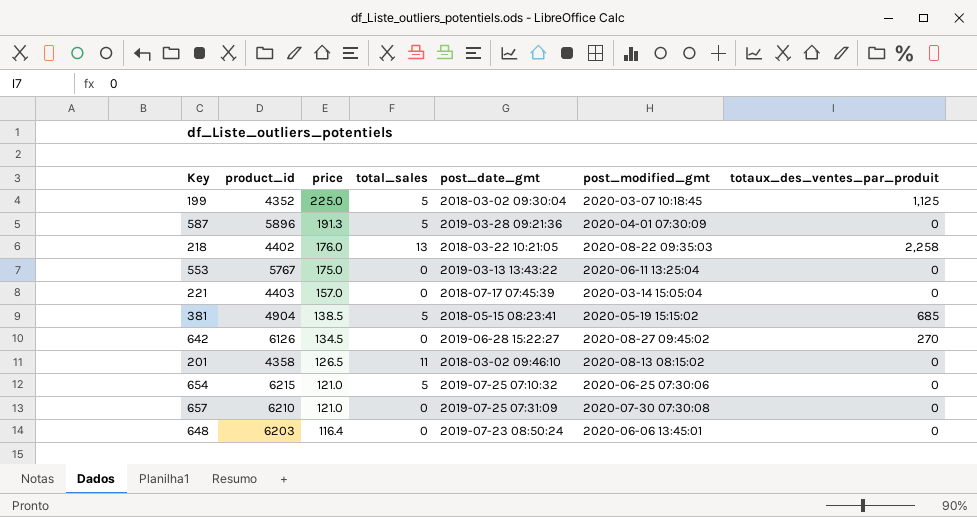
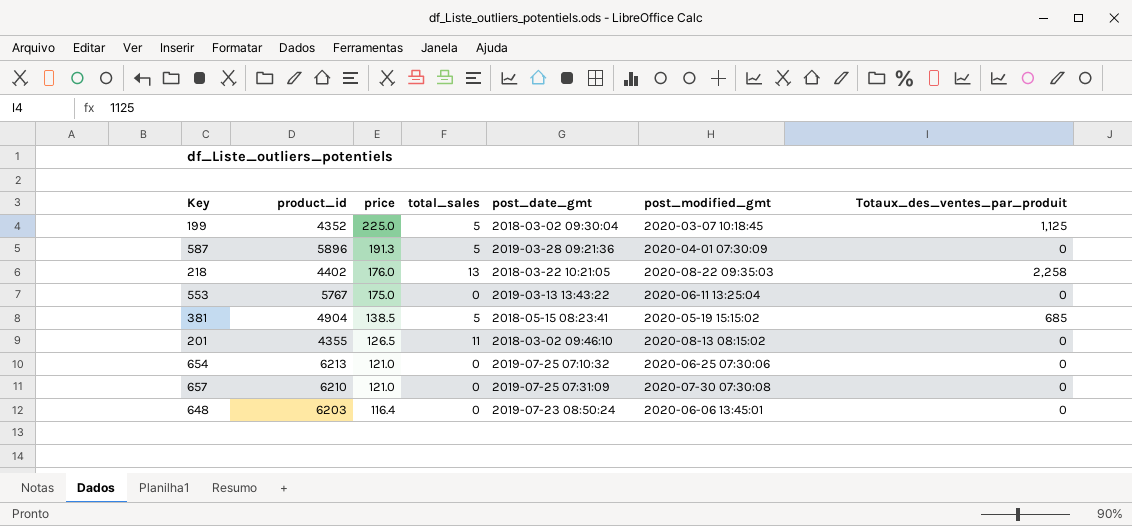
column name: totaux_des_ventes_par_produit -> Totaux_des_ventes_par_produit
row 221: 4403 | 157.0 | 0 | 2018-07-17 07:45:39 | 2020-03-14 15:05:04 | 0 -> none
row 642: 6126 | 134.5 | 0 | 2019-06-28 15:22:27 | 2020-08-27 09:45:02 | 270 -> none
201 | product_id: 4358 -> 4355
654 | product_id: 6215 -> 6213
654 | total_sales: 5 -> 0

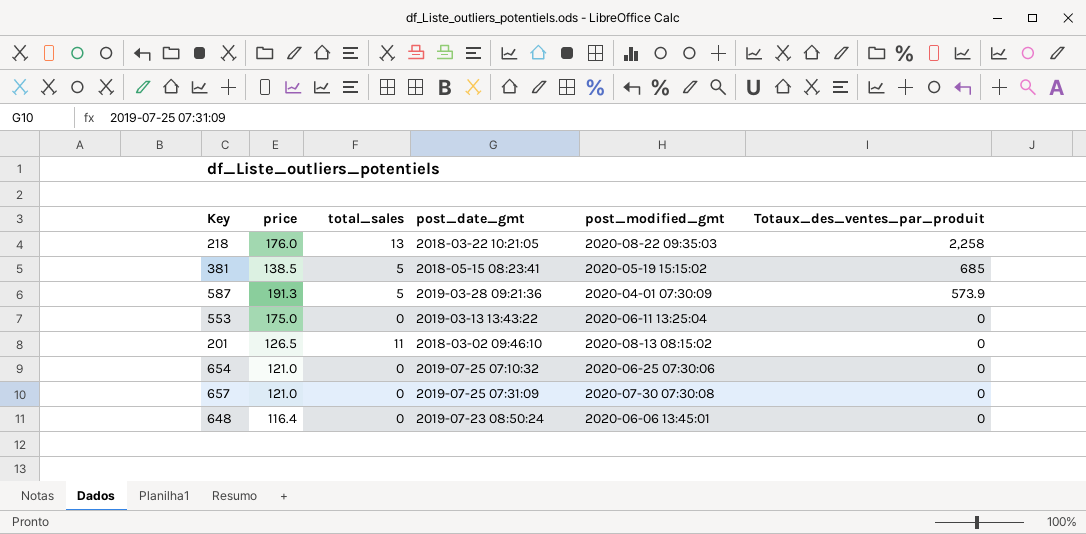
row order: price descending -> Totaux_des_ventes_par_produit descending
column product_id | position: 2 -> none
row 199: 4352 | 225.0 | 5 | 2018-03-02 09:30:04 | 2020-03-07 10:18:45 | 1,125 -> none
587 | Totaux_des_ventes_par_produit: 0 -> 573.9

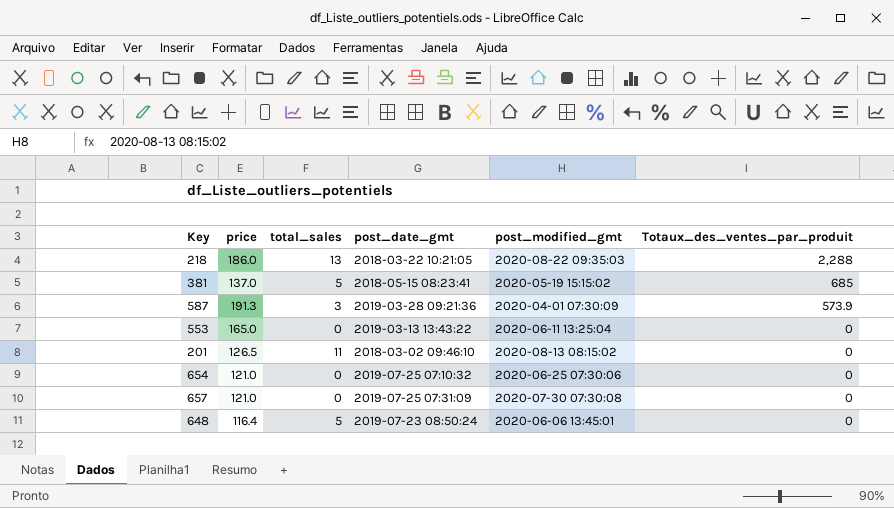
218 | price: 176.0 -> 186.0
218 | Totaux_des_ventes_par_produit: 2,258 -> 2,288
381 | price: 138.5 -> 137.0
587 | total_sales: 5 -> 3
553 | price: 175.0 -> 165.0
648 | total_sales: 0 -> 5

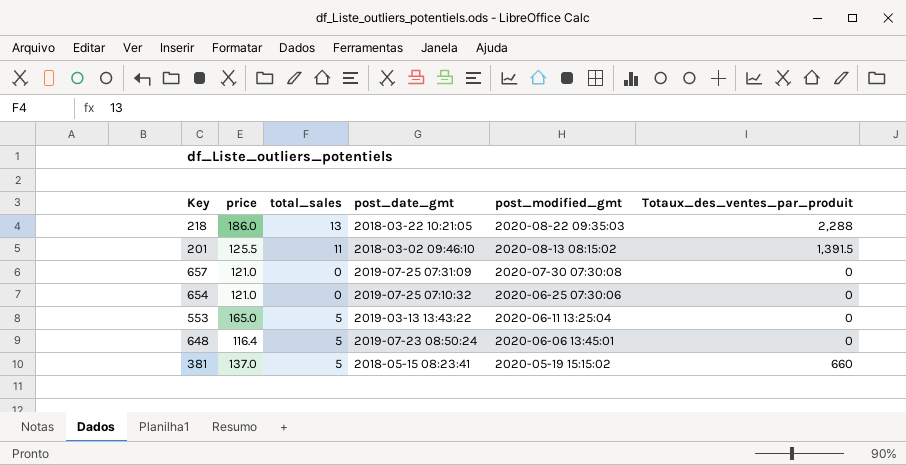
row order: Totaux_des_ventes_par_produit descending -> post_modified_gmt descending
row 587: 191.3 | 3 | 2019-03-28 09:21:36 | 2020-04-01 07:30:09 | 573.9 -> none
201 | price: 126.5 -> 125.5
201 | Totaux_des_ventes_par_produit: 0 -> 1,391.5
553 | total_sales: 0 -> 5
381 | Totaux_des_ventes_par_produit: 685 -> 660

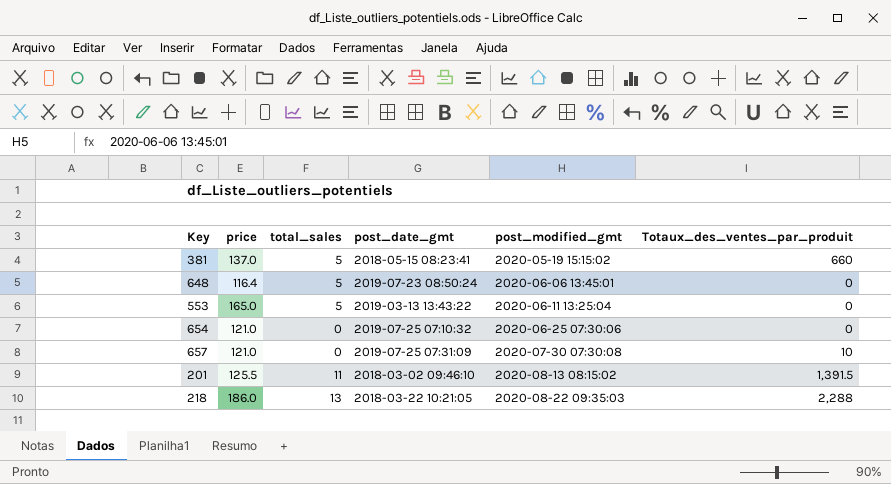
row order: post_modified_gmt descending -> post_modified_gmt ascending
657 | Totaux_des_ventes_par_produit: 0 -> 10

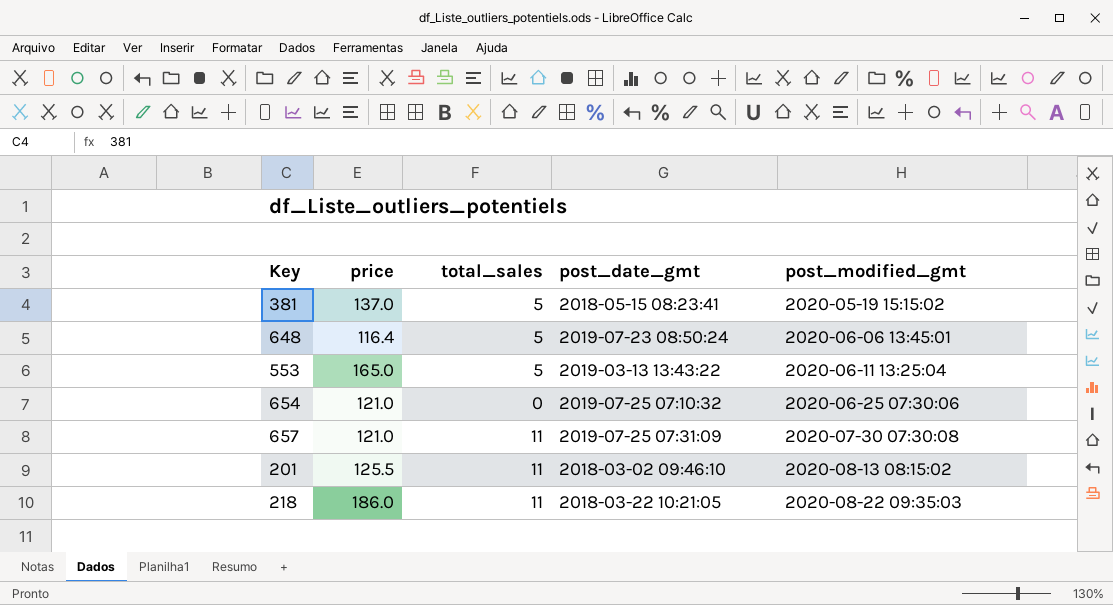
column Totaux_des_ventes_par_produit | position: 6 -> none
657 | total_sales: 0 -> 11
218 | total_sales: 13 -> 11

